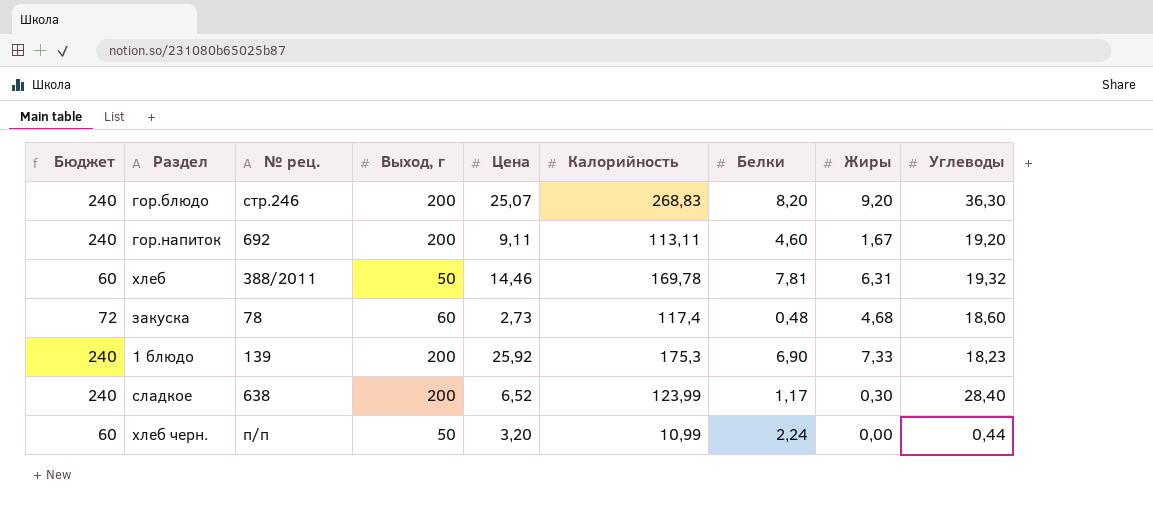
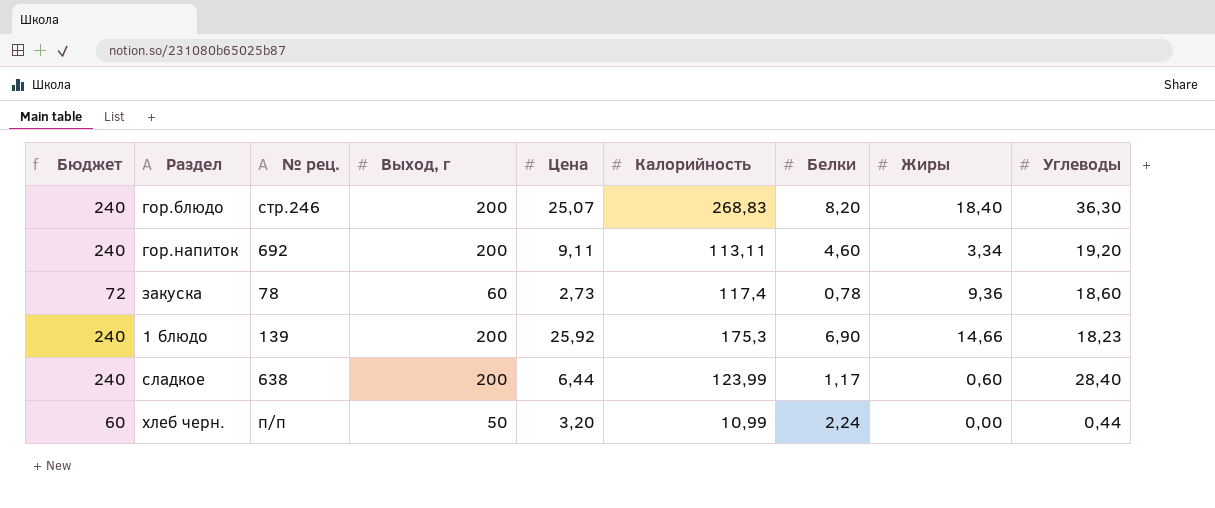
row хлеб: 60 | 388/2011 | 50 | 14,46 | 169,78 | 7,81 | 6,31 | 19,32 -> none
гор.блюдо | Жиры: 9,20 -> 18,40
гор.напиток | Жиры: 1,67 -> 3,34
закуска | Белки: 0,48 -> 0,78
закуска | Жиры: 4,68 -> 9,36
1 блюдо | Жиры: 7,33 -> 14,66
сладкое | Цена: 6,52 -> 6,44
сладкое | Жиры: 0,30 -> 0,60

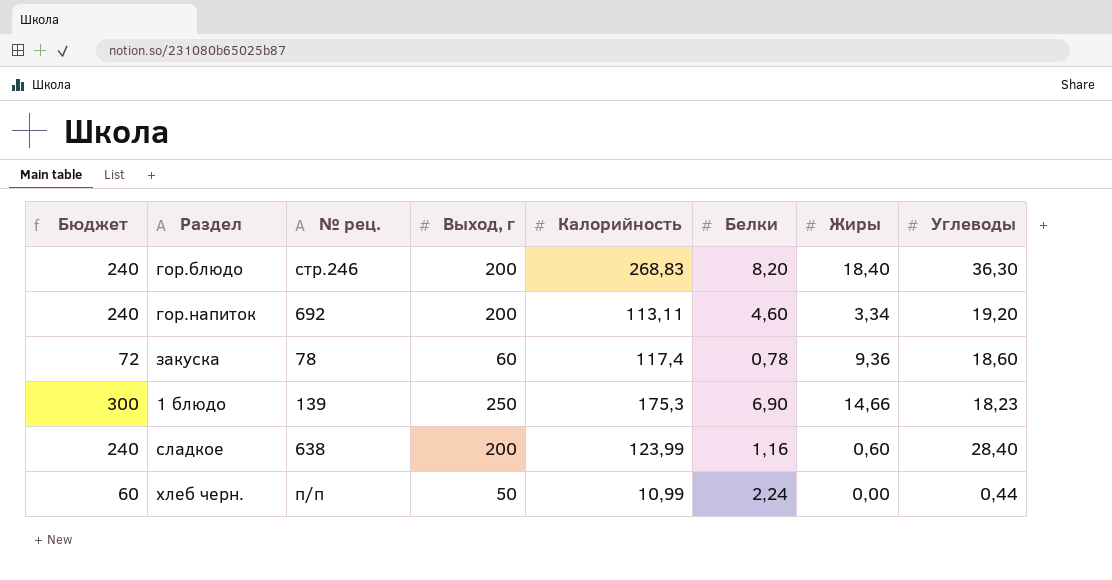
column Цена | position: 5 -> none
1 блюдо | Бюджет: 240 -> 300
1 блюдо | Выход, г: 200 -> 250
сладкое | Белки: 1,17 -> 1,16

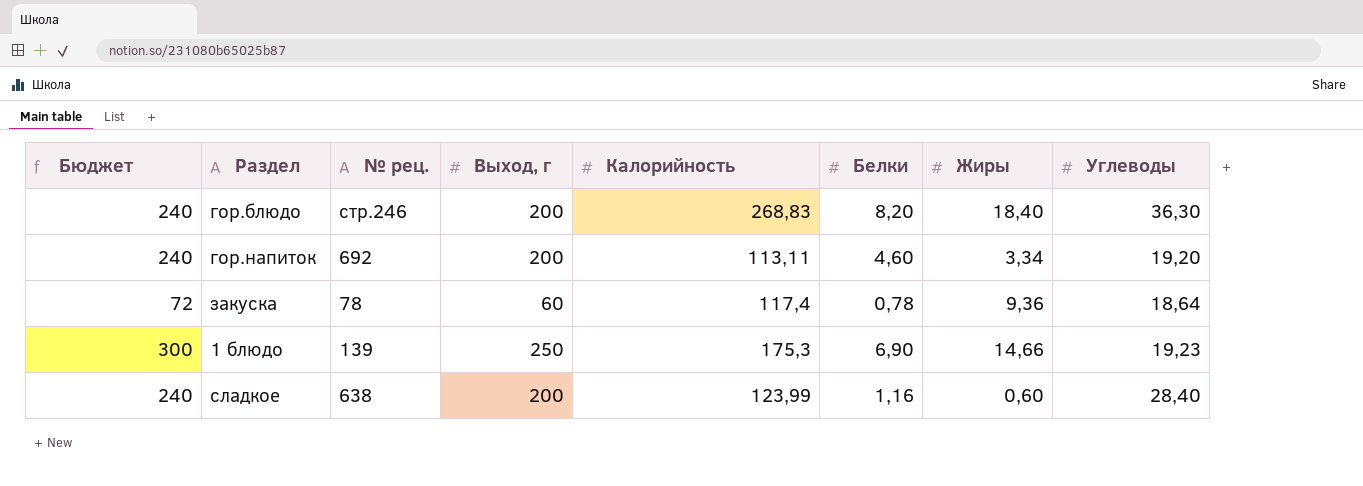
row хлеб черн.: 60 | п/п | 50 | 10,99 | 2,24 | 0,00 | 0,44 -> none
закуска | Углеводы: 18,60 -> 18,64
1 блюдо | Углеводы: 18,23 -> 19,23

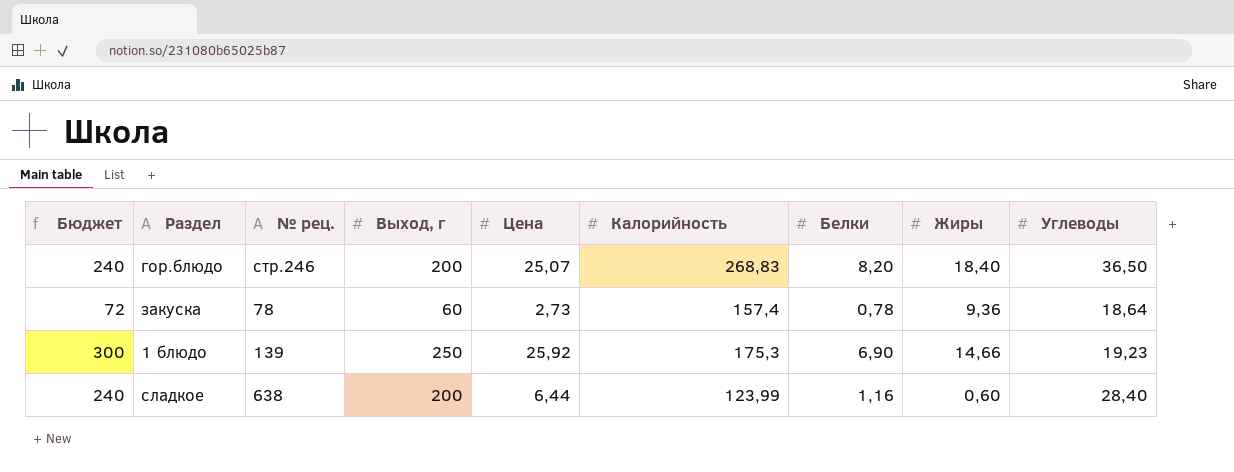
column Цена | position: none -> 5
row гор.напиток: 240 | 692 | 200 | 113,11 | 4,60 | 3,34 | 19,20 -> none
гор.блюдо | Углеводы: 36,30 -> 36,50
закуска | Калорийность: 117,4 -> 157,4

